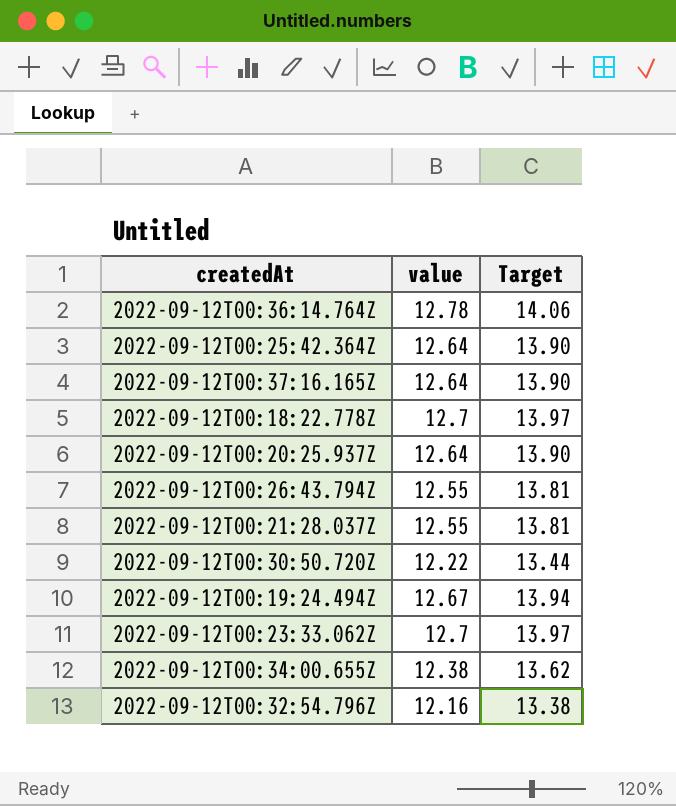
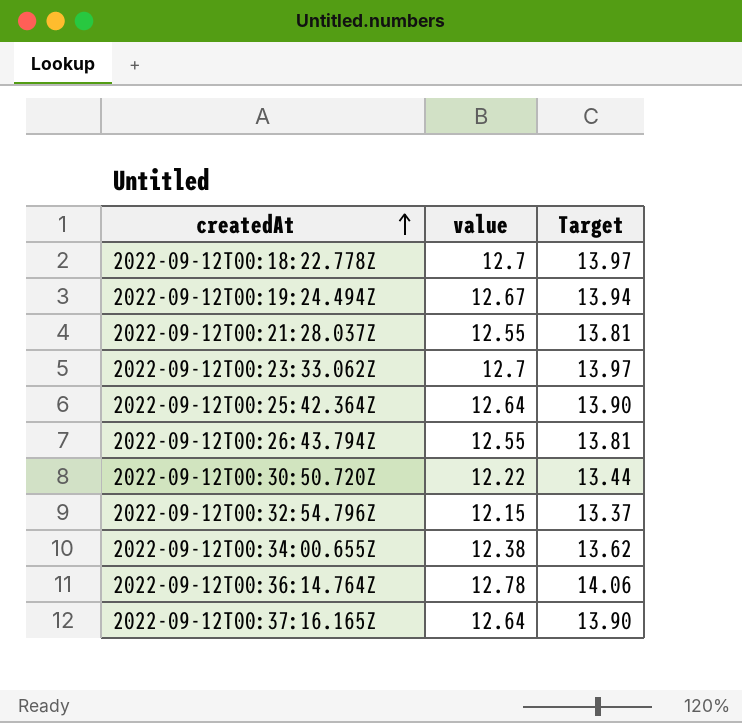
row order: none -> createdAt ascending
row 2022-09-12T00:20:25.937Z: 12.64 | 13.90 -> none
2022-09-12T00:32:54.796Z | value: 12.16 -> 12.15
2022-09-12T00:32:54.796Z | Target: 13.38 -> 13.37

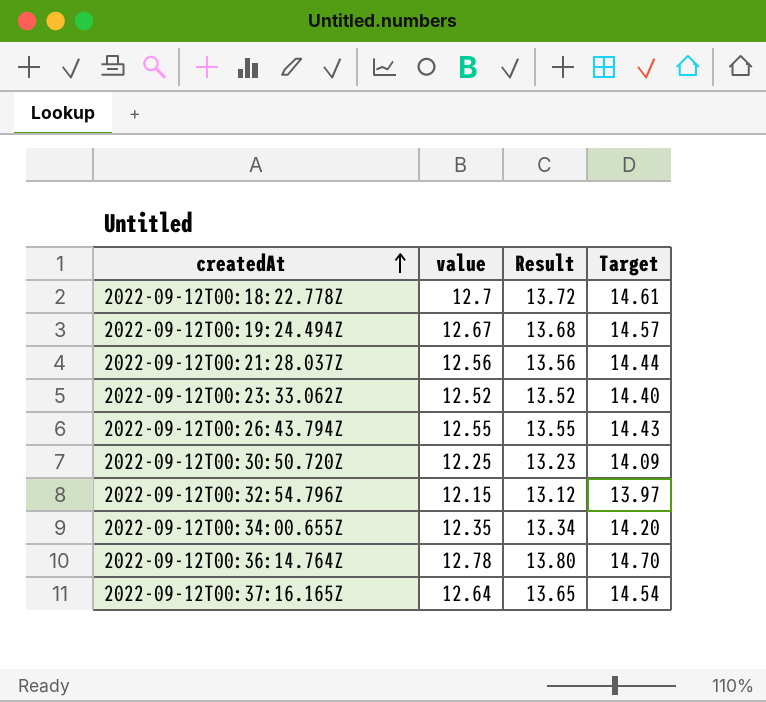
column Result | formula: none -> [value] * 1.08
column Target | formula: [value] * 1.1 -> [value] * 1.15
row 2022-09-12T00:25:42.364Z: 12.64 | 13.90 -> none
2022-09-12T00:21:28.037Z | value: 12.55 -> 12.56
2022-09-12T00:23:33.062Z | value: 12.7 -> 12.52
2022-09-12T00:30:50.720Z | value: 12.22 -> 12.25
2022-09-12T00:34:00.655Z | value: 12.38 -> 12.35

